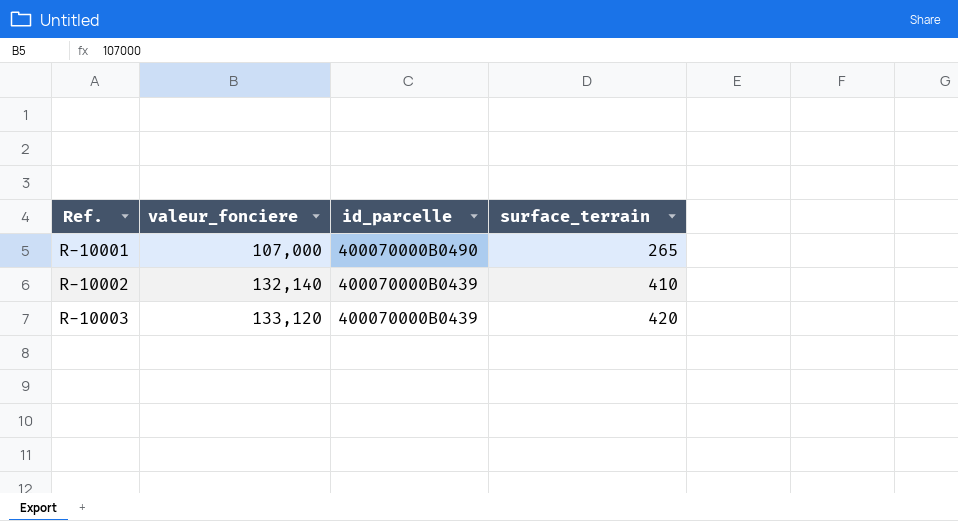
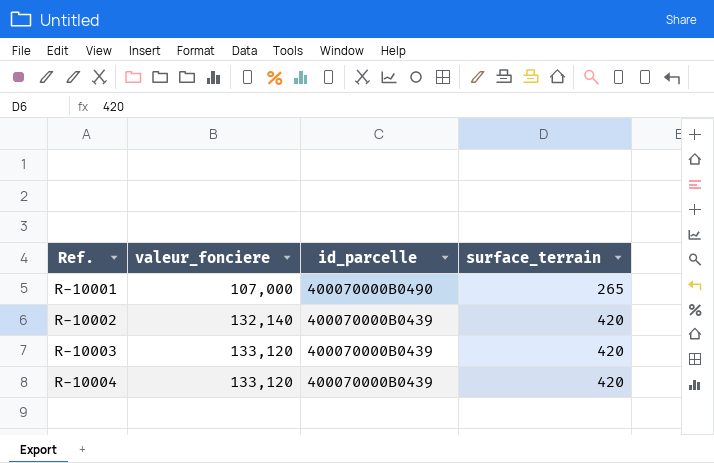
R-10002 | surface_terrain: 410 -> 420
row R-10004: none -> 133,120 | 400070000B0439 | 420

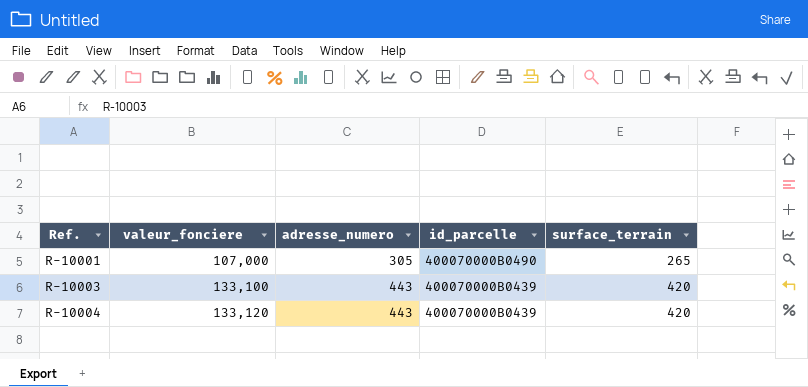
column adresse_numero | position: none -> 3
row R-10002: 132,140 | 400070000B0439 | 420 -> none
R-10003 | valeur_fonciere: 133,120 -> 133,100

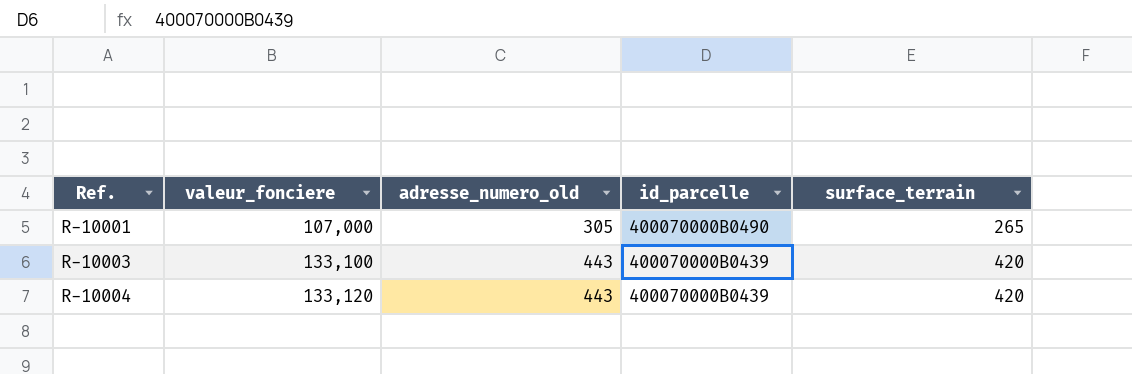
column name: adresse_numero -> adresse_numero_old

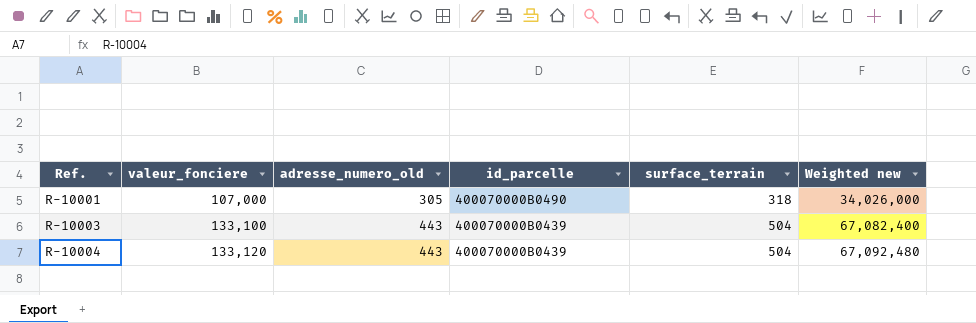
column Weighted new | formula: none -> [valeur_fonciere] * [surface_terrain]
R-10001 | surface_terrain: 265 -> 318
R-10003 | surface_terrain: 420 -> 504
R-10004 | surface_terrain: 420 -> 504

